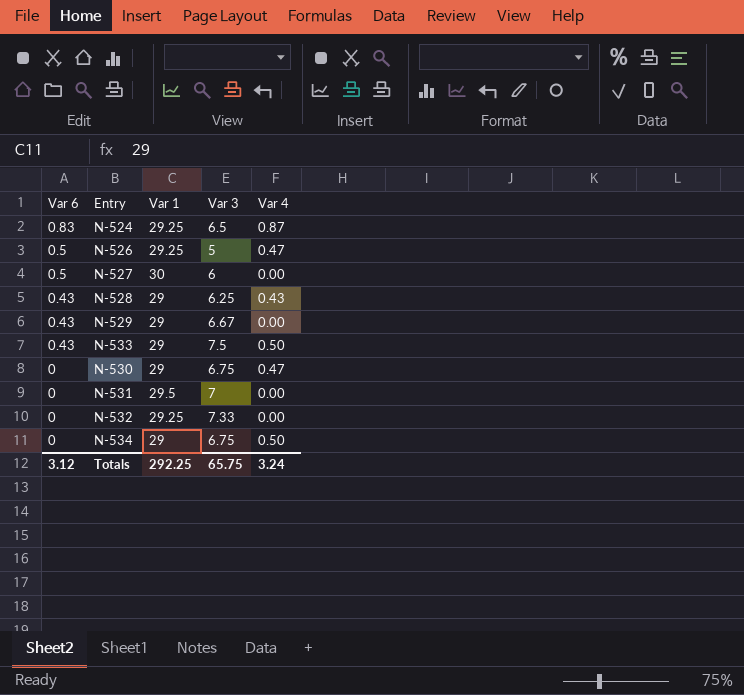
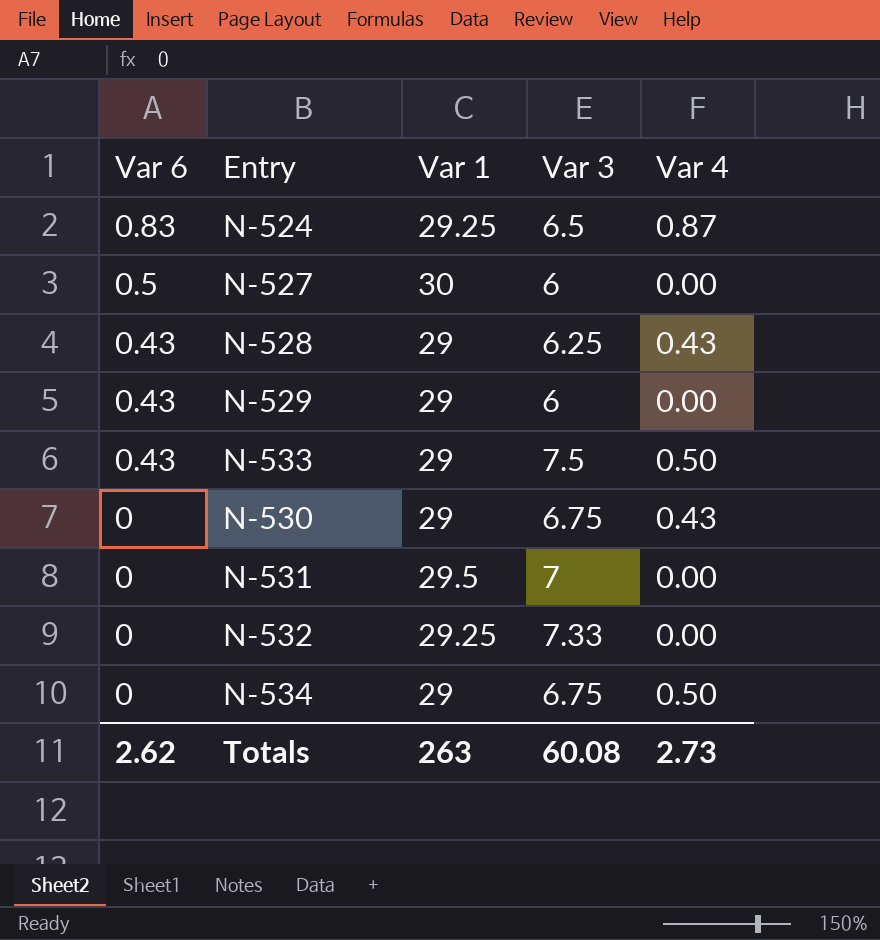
row N-526: 0.5 | 29.25 | 5 | 0.47 -> none
N-529 | Var 3: 6.67 -> 6
N-530 | Var 4: 0.47 -> 0.43
Totals | Var 6: 3.12 -> 2.62
Totals | Var 1: 292.25 -> 263
Totals | Var 3: 65.75 -> 60.08
Totals | Var 4: 3.24 -> 2.73

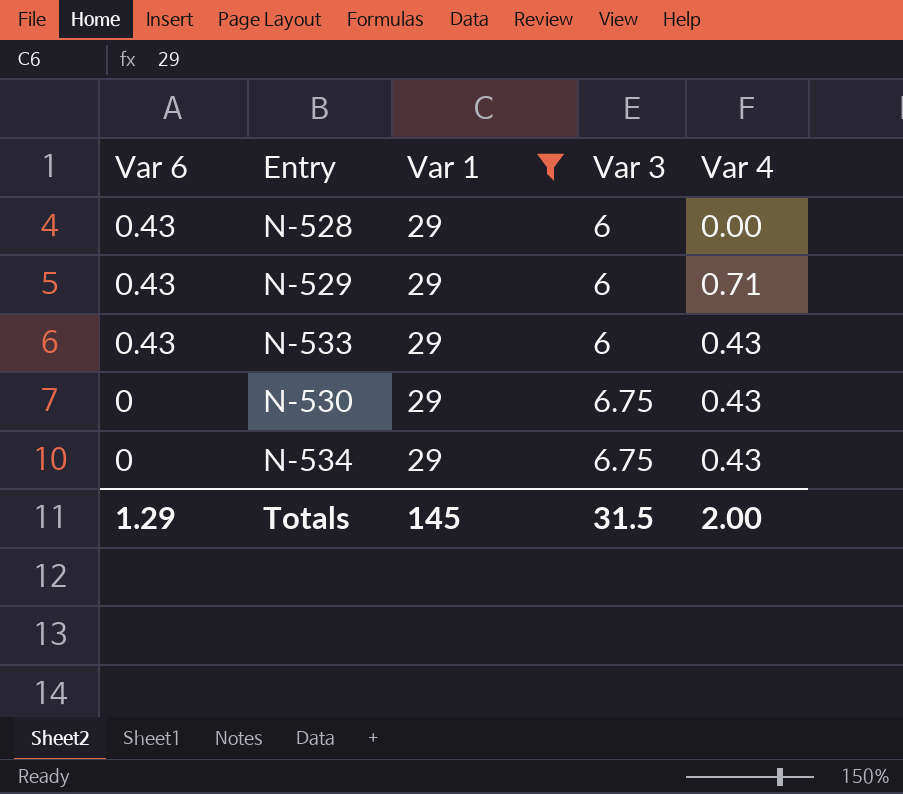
filter: none -> Var 1 = 29
N-528 | Var 3: 6.25 -> 6
N-528 | Var 4: 0.43 -> 0.00
N-529 | Var 4: 0.00 -> 0.71
N-533 | Var 3: 7.5 -> 6
N-533 | Var 4: 0.50 -> 0.43
N-534 | Var 4: 0.50 -> 0.43
Totals | Var 6: 2.62 -> 1.29
Totals | Var 1: 263 -> 145
Totals | Var 3: 60.08 -> 31.5
Totals | Var 4: 2.73 -> 2.00

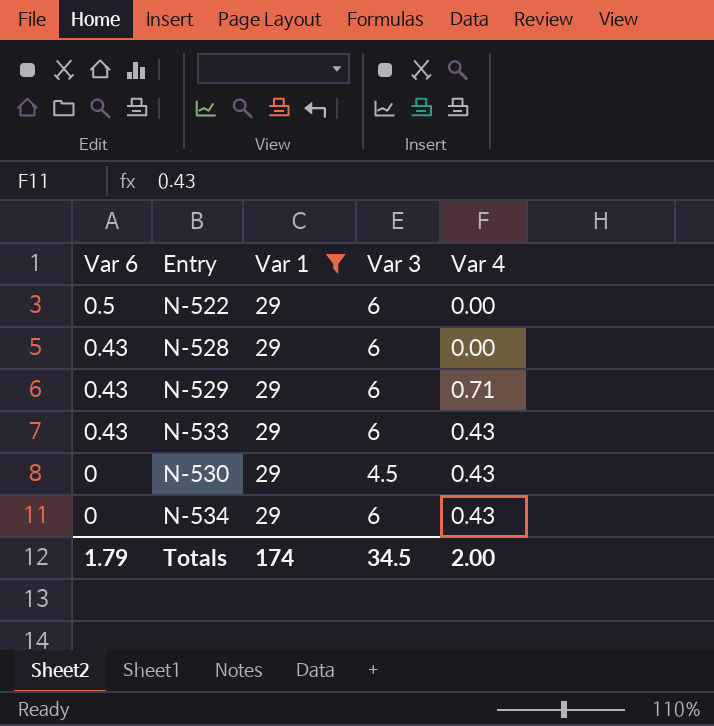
row N-522: none -> 0.5 | 29 | 6 | 0.00
N-530 | Var 3: 6.75 -> 4.5
N-534 | Var 3: 6.75 -> 6
Totals | Var 6: 1.29 -> 1.79
Totals | Var 1: 145 -> 174
Totals | Var 3: 31.5 -> 34.5

